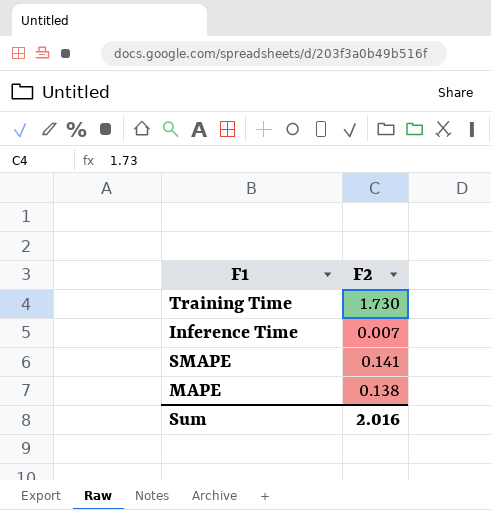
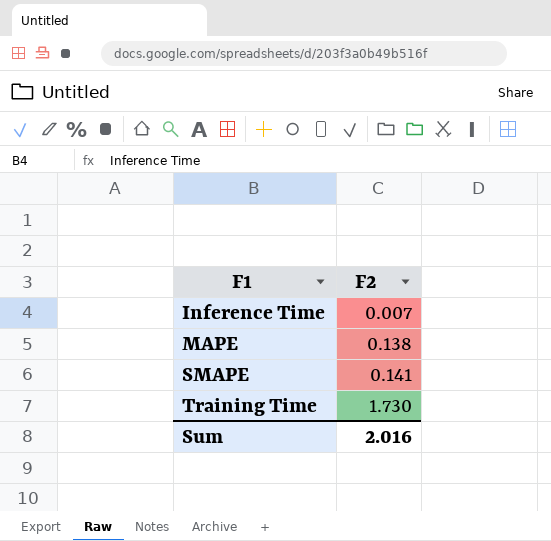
row order: none -> F1 ascending

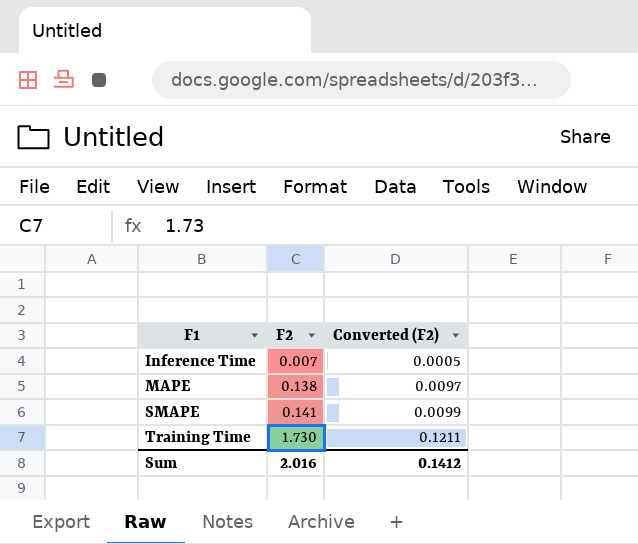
column Converted (F2) | formula: none -> [F2] * 0.07

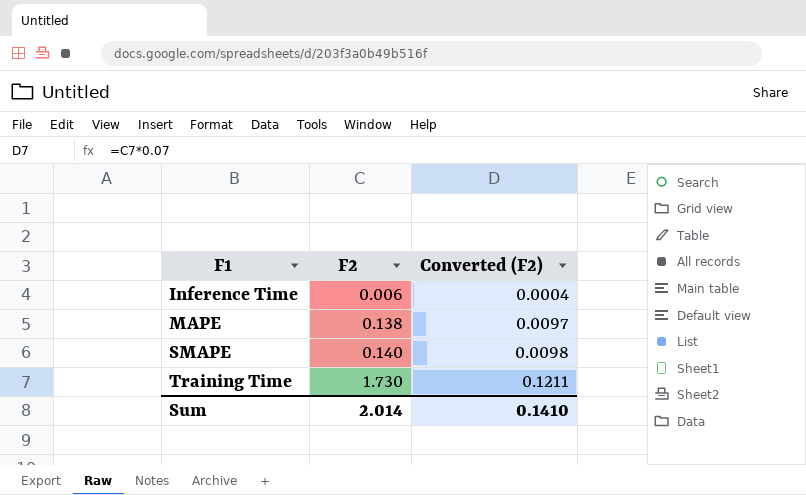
Inference Time | F2: 0.007 -> 0.006
Inference Time | Converted (F2): 0.0005 -> 0.0004
SMAPE | F2: 0.141 -> 0.140
SMAPE | Converted (F2): 0.0099 -> 0.0098
Sum | F2: 2.016 -> 2.014
Sum | Converted (F2): 0.1412 -> 0.1410

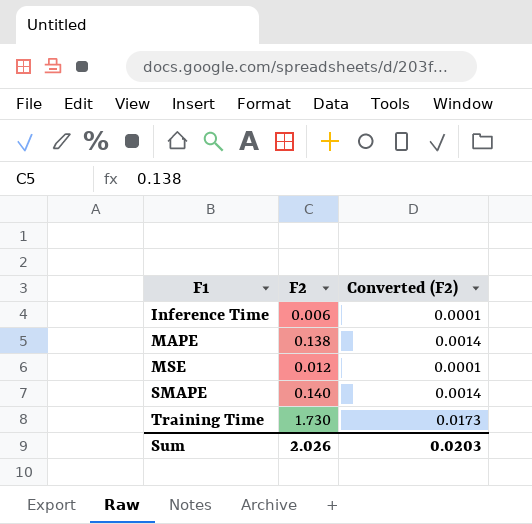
column Converted (F2) | formula: [F2] * 0.07 -> [F2] * 0.01
row MSE: none -> 0.012 | 0.0001
Sum | F2: 2.014 -> 2.026
Sum | Converted (F2): 0.1410 -> 0.0203

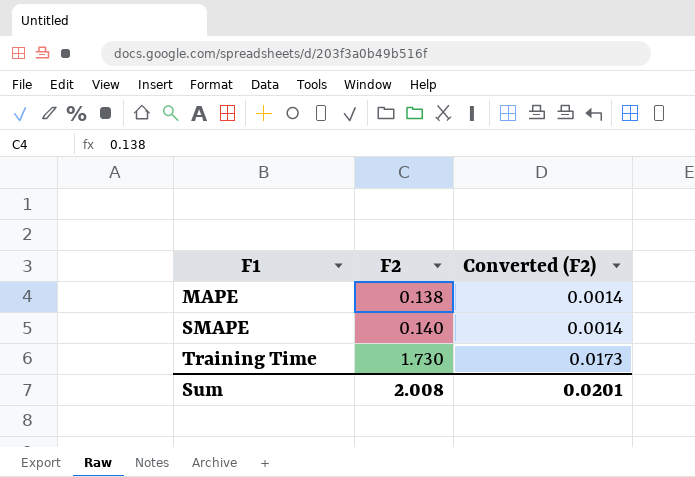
row Inference Time: 0.006 | 0.0001 -> none
row MSE: 0.012 | 0.0001 -> none
Sum | F2: 2.026 -> 2.008
Sum | Converted (F2): 0.0203 -> 0.0201

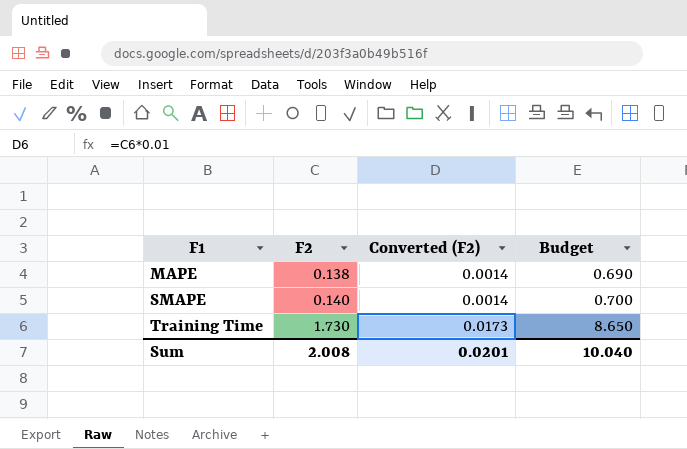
column Budget | formula: none -> [F2] * 5

